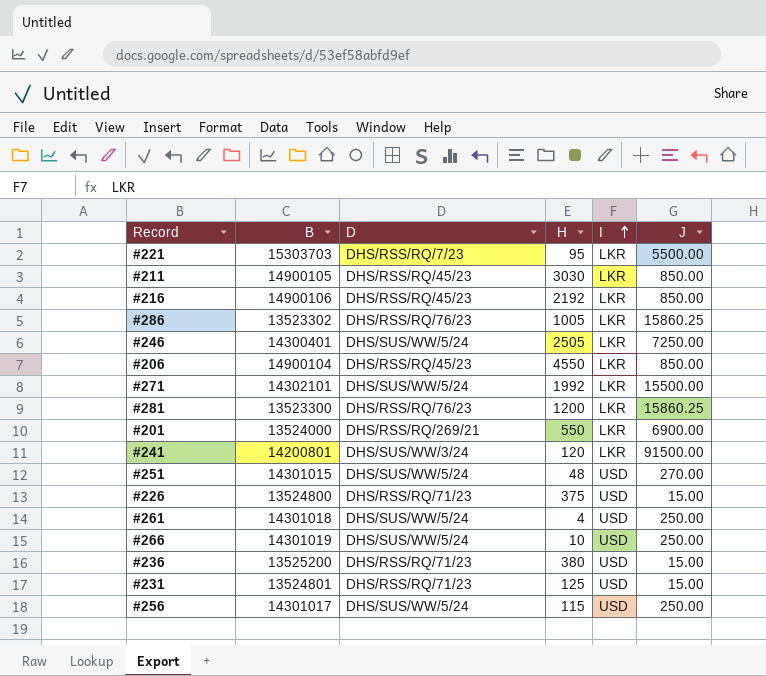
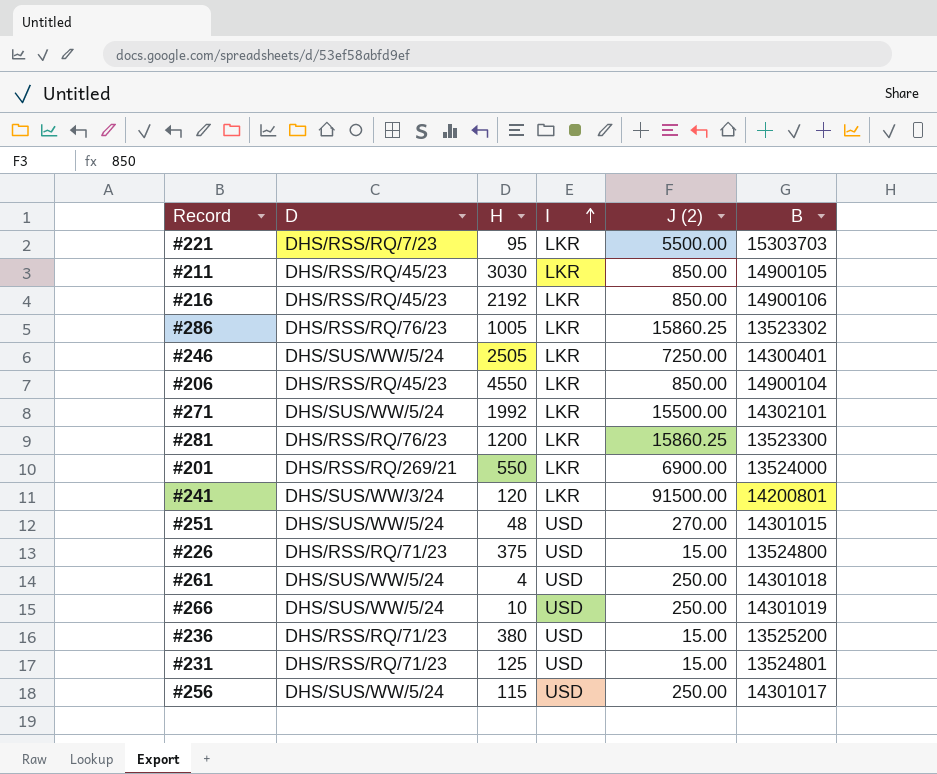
column name: J -> J (2)
column B | position: 2 -> 6

